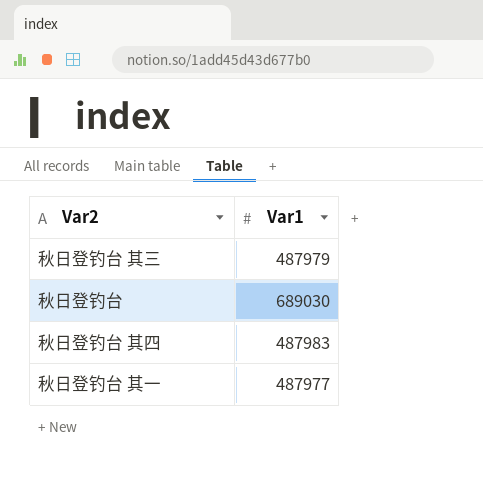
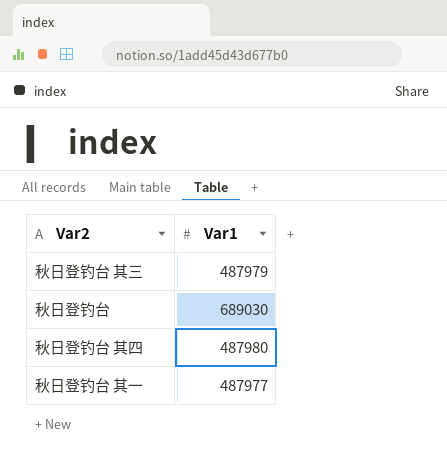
秋日登钓台 其四 | Var1: 487983 -> 487980

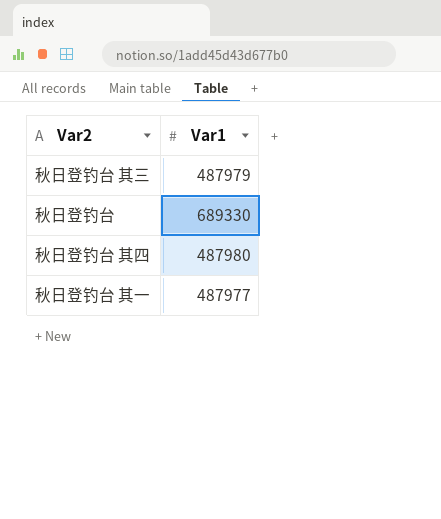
秋日登钓台 | Var1: 689030 -> 689330

